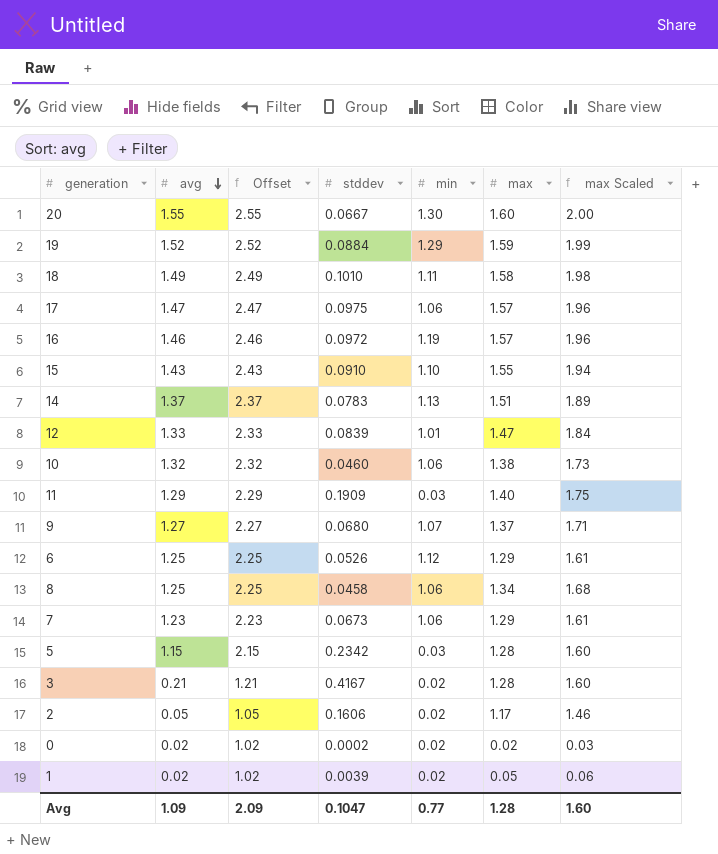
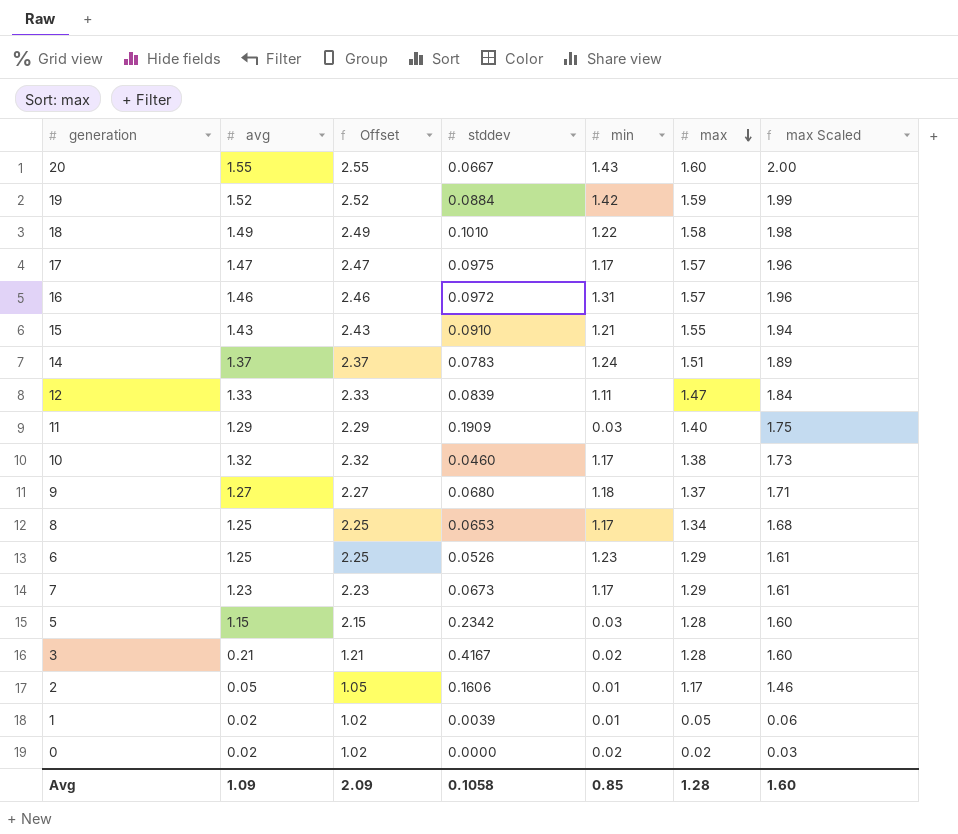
row order: avg descending -> max descending
20 | min: 1.30 -> 1.43
19 | min: 1.29 -> 1.42
18 | min: 1.11 -> 1.22
17 | min: 1.06 -> 1.17
16 | min: 1.19 -> 1.31
15 | min: 1.10 -> 1.21
14 | min: 1.13 -> 1.24
12 | min: 1.01 -> 1.11
10 | min: 1.06 -> 1.17
9 | min: 1.07 -> 1.18
8 | stddev: 0.0458 -> 0.0653
8 | min: 1.06 -> 1.17
6 | min: 1.12 -> 1.23
7 | min: 1.06 -> 1.17
2 | min: 0.02 -> 0.01
1 | min: 0.02 -> 0.01
0 | stddev: 0.0002 -> 0.0000
Avg | stddev: 0.1047 -> 0.1058
Avg | min: 0.77 -> 0.85

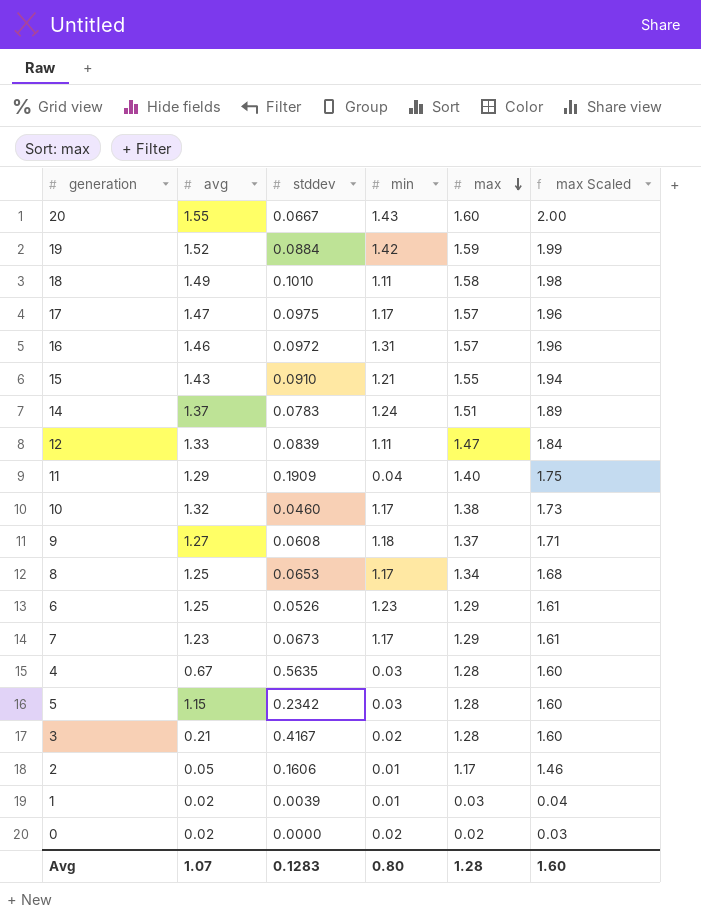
column Offset | formula: [avg] + 1 -> none
18 | min: 1.22 -> 1.11
11 | min: 0.03 -> 0.04
9 | stddev: 0.0680 -> 0.0608
row 4: none -> 0.67 | 0.5635 | 0.03 | 1.28 | 1.60
1 | max: 0.05 -> 0.03
1 | max Scaled: 0.06 -> 0.04
Avg | avg: 1.09 -> 1.07
Avg | stddev: 0.1058 -> 0.1283
Avg | min: 0.85 -> 0.80

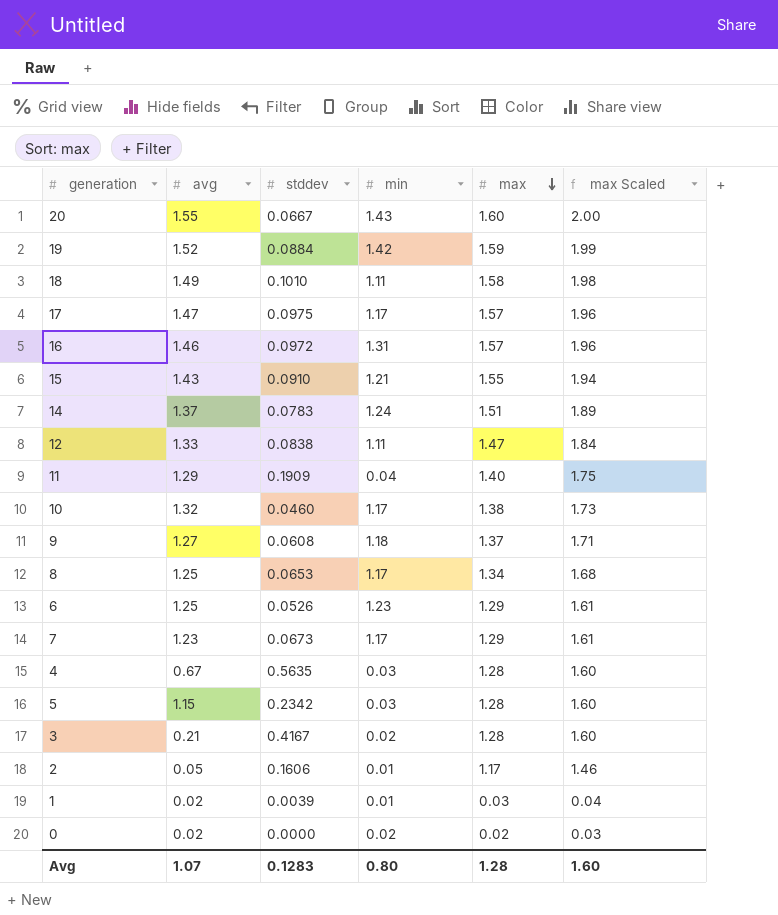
12 | stddev: 0.0839 -> 0.0838

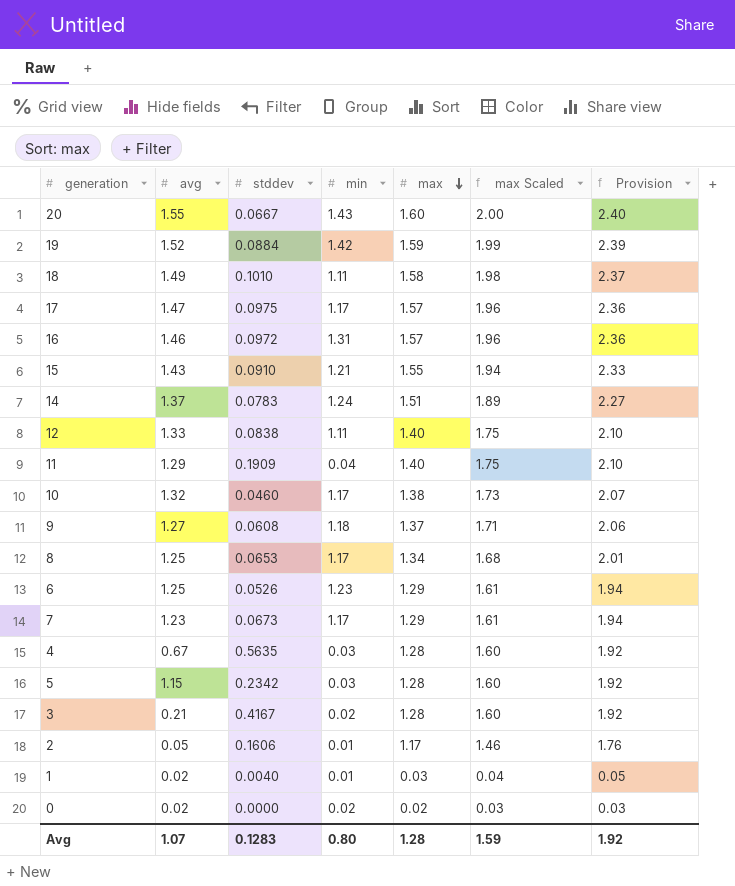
column Provision | formula: none -> [max] * 1.5
12 | max: 1.47 -> 1.40
12 | max Scaled: 1.84 -> 1.75
1 | stddev: 0.0039 -> 0.0040
Avg | max Scaled: 1.60 -> 1.59

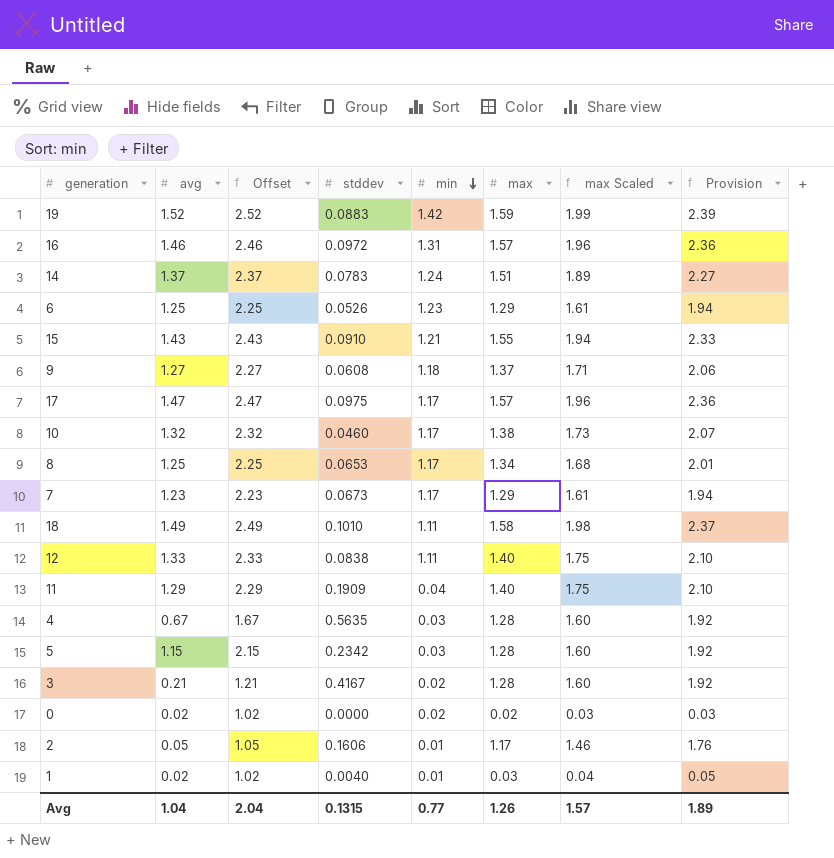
row order: max descending -> min descending
column Offset | formula: none -> [avg] + 1
row 20: 1.55 | 0.0667 | 1.43 | 1.60 | 2.00 | 2.40 -> none
19 | stddev: 0.0884 -> 0.0883
Avg | avg: 1.07 -> 1.04
Avg | stddev: 0.1283 -> 0.1315
Avg | min: 0.80 -> 0.77
Avg | max: 1.28 -> 1.26
Avg | max Scaled: 1.59 -> 1.57
Avg | Provision: 1.92 -> 1.89

